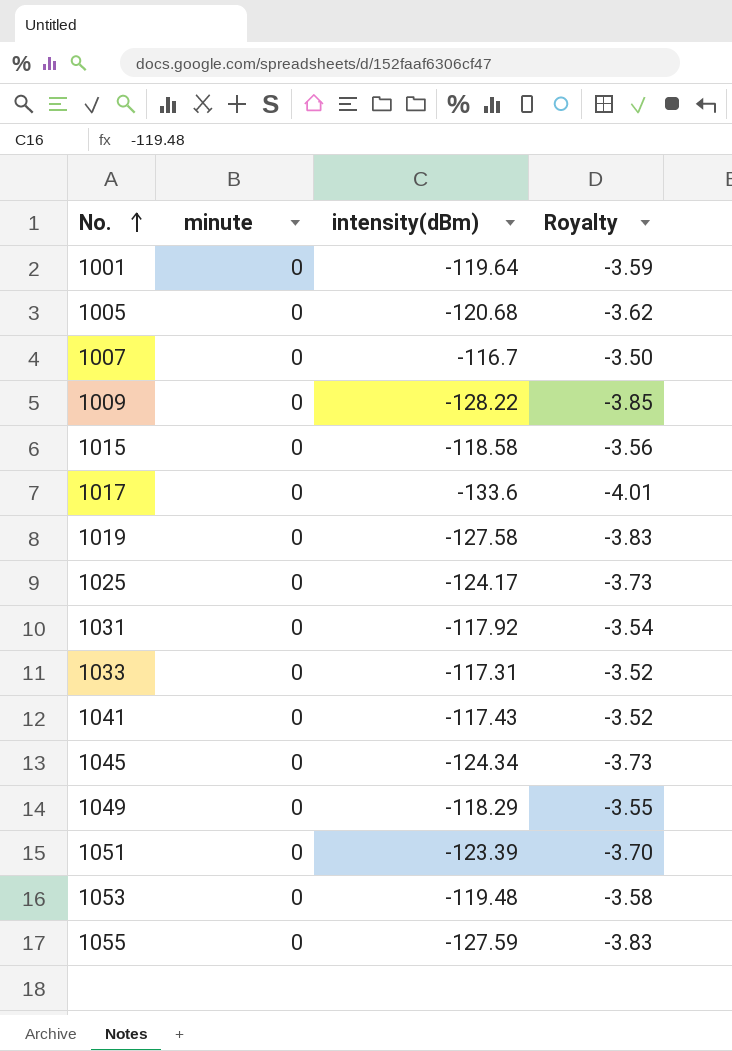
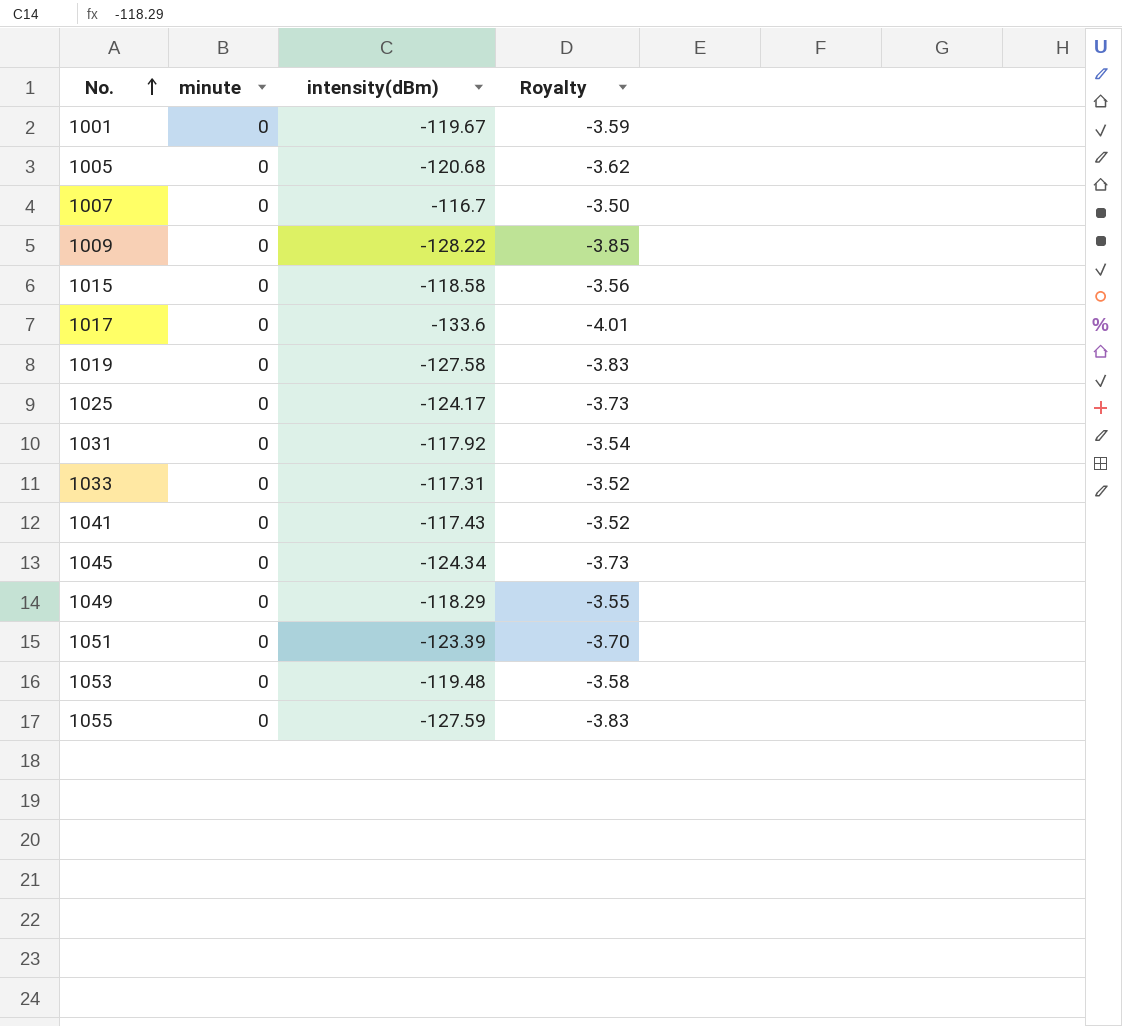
1001 | intensity(dBm): -119.64 -> -119.67

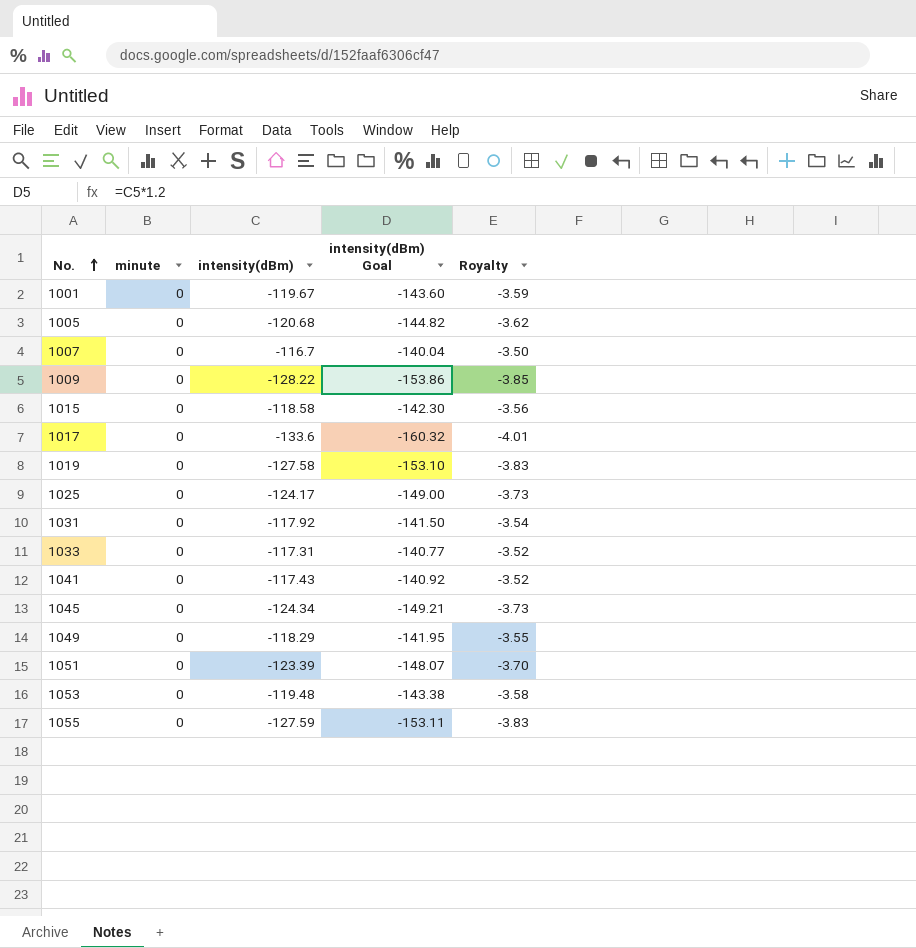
column intensity(dBm) Goal | formula: none -> [intensity(dBm)] * 1.2

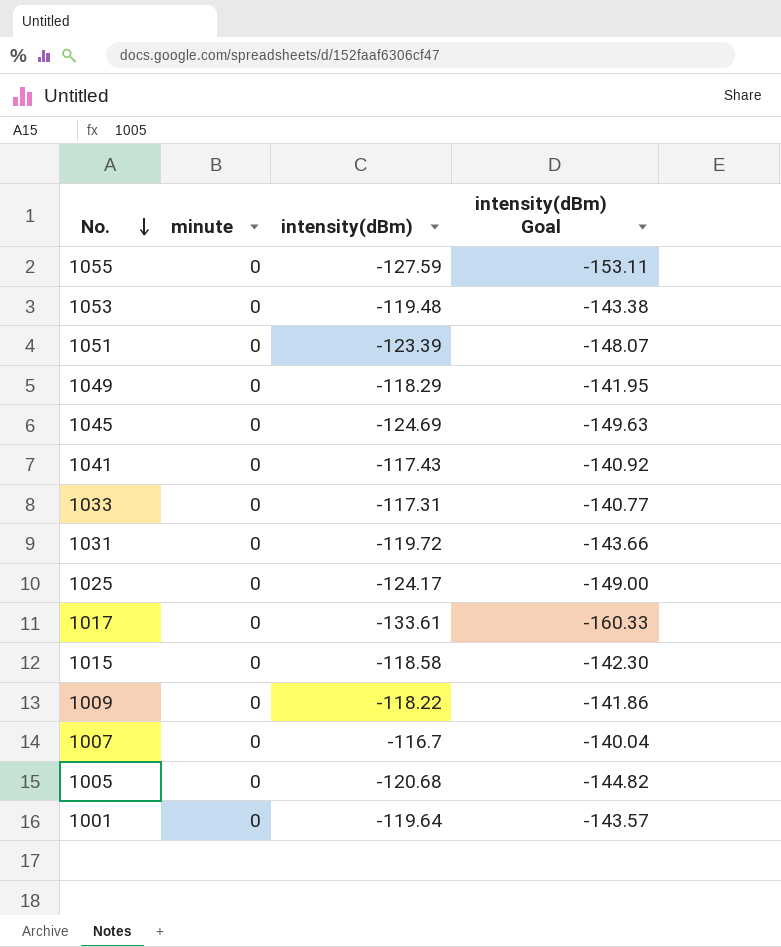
row order: No. ascending -> No. descending
column Royalty | formula: [intensity(dBm)] * 0.03 -> none
row 1019: 0 | -127.58 | -153.10 | -3.83 -> none
1045 | intensity(dBm): -124.34 -> -124.69
1045 | intensity(dBm) Goal: -149.21 -> -149.63
1031 | intensity(dBm): -117.92 -> -119.72
1031 | intensity(dBm) Goal: -141.50 -> -143.66
1017 | intensity(dBm): -133.6 -> -133.61
1017 | intensity(dBm) Goal: -160.32 -> -160.33
1009 | intensity(dBm): -128.22 -> -118.22
1009 | intensity(dBm) Goal: -153.86 -> -141.86
1001 | intensity(dBm): -119.67 -> -119.64
1001 | intensity(dBm) Goal: -143.60 -> -143.57

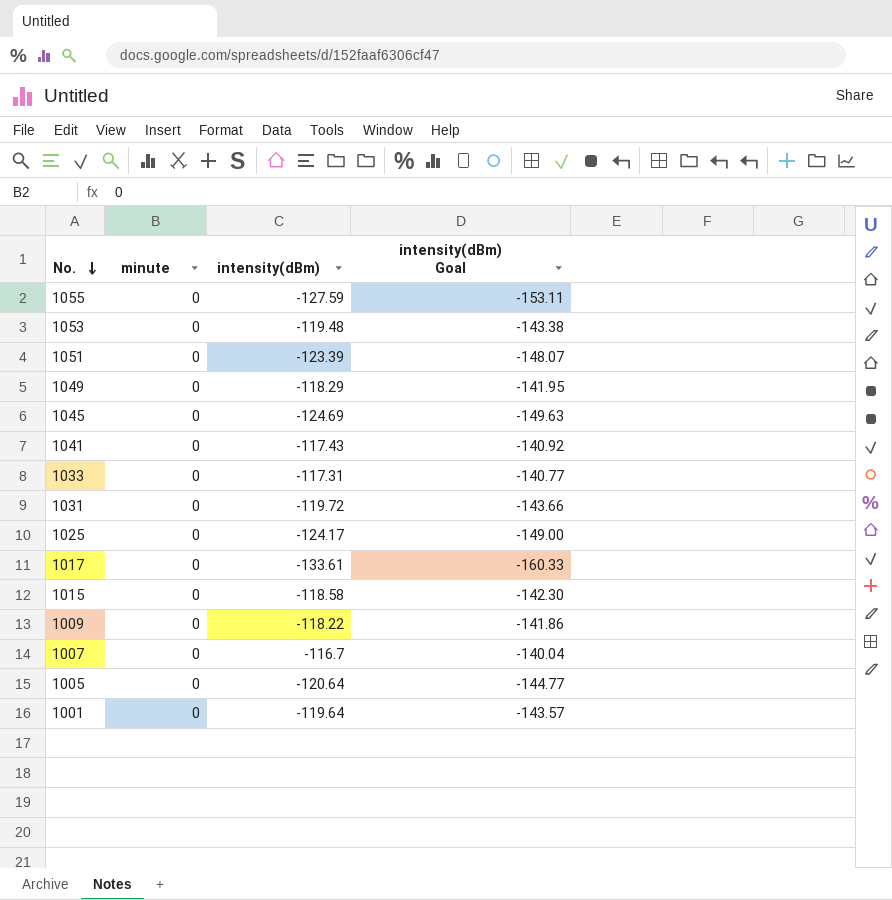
1005 | intensity(dBm): -120.68 -> -120.64
1005 | intensity(dBm) Goal: -144.82 -> -144.77

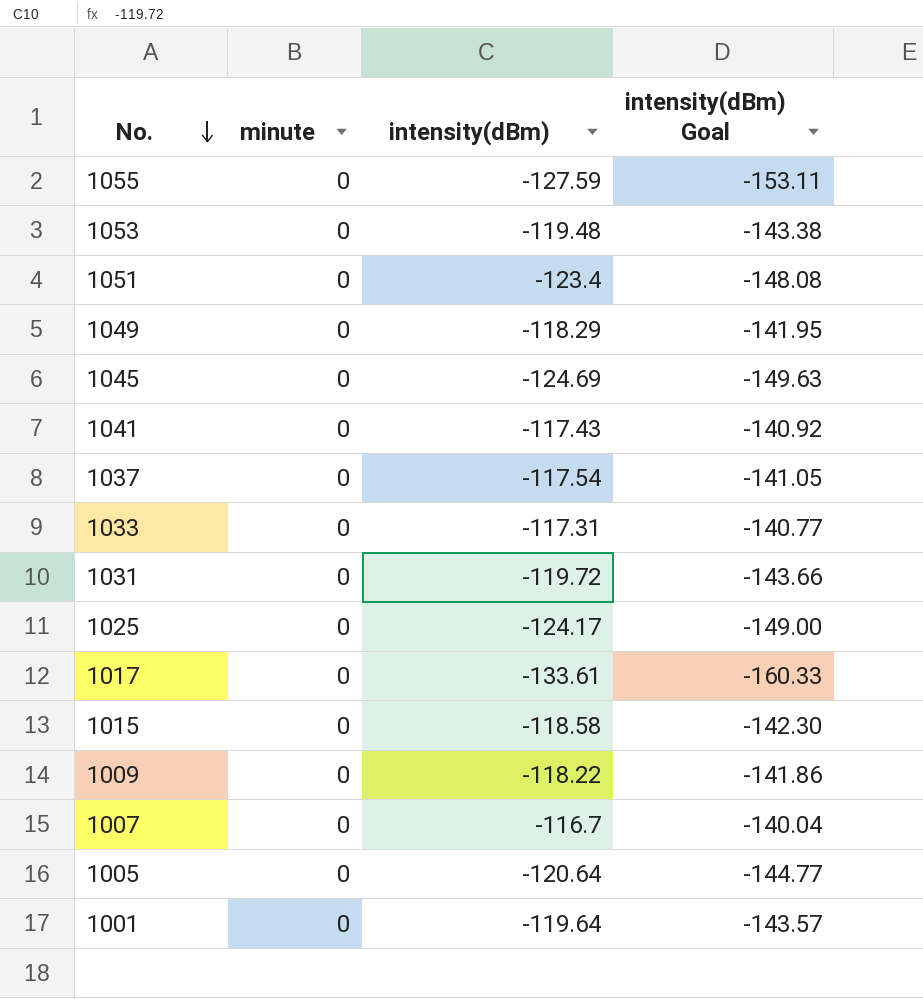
1051 | intensity(dBm): -123.39 -> -123.4
1051 | intensity(dBm) Goal: -148.07 -> -148.08
row 1037: none -> 0 | -117.54 | -141.05

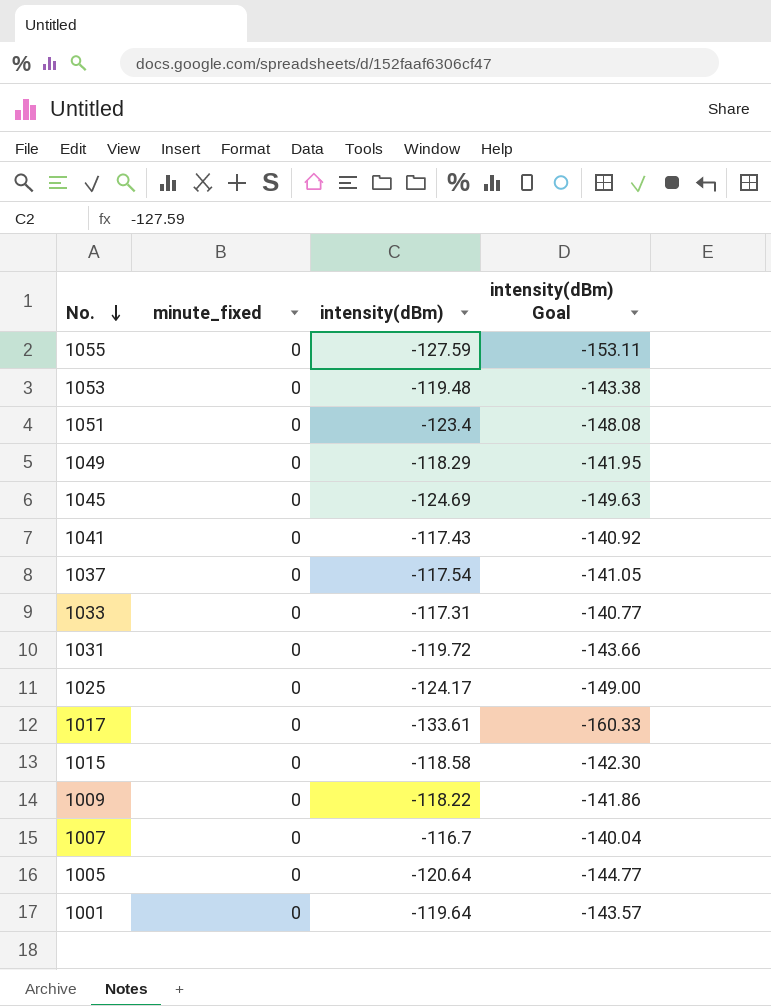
column name: minute -> minute_fixed

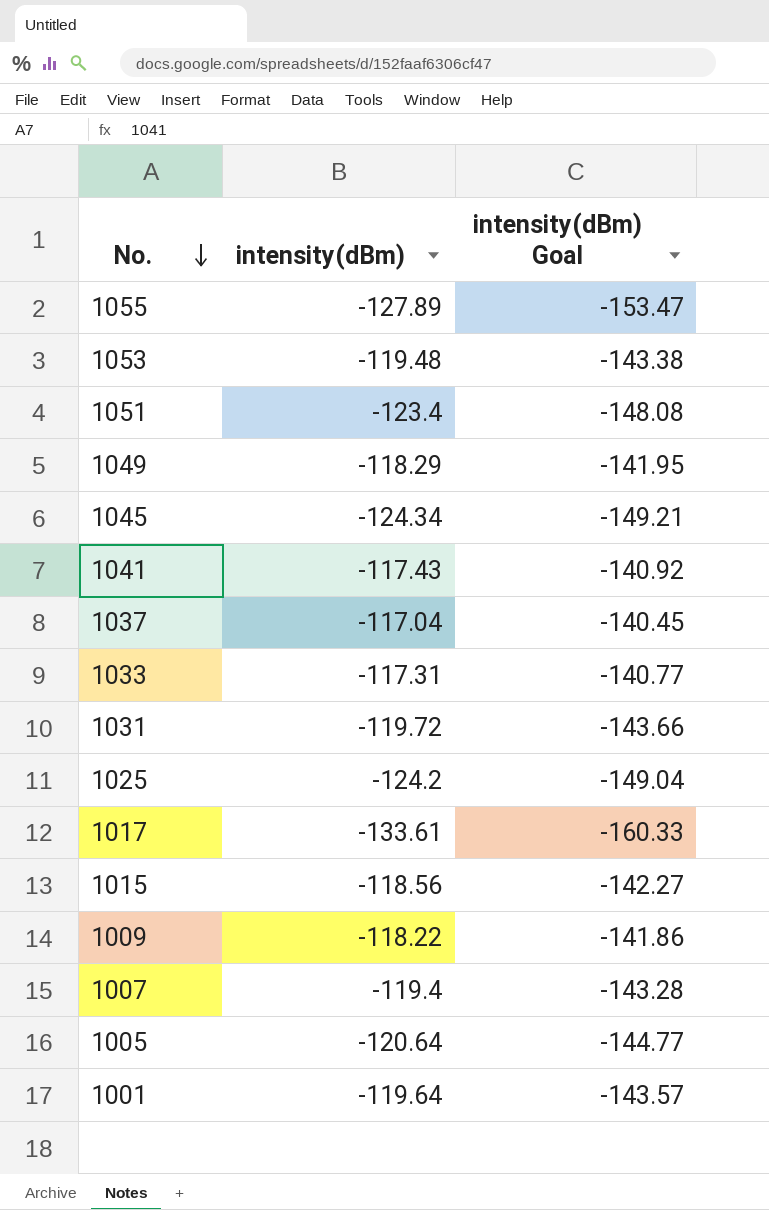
column minute_fixed | position: 2 -> none
1055 | intensity(dBm): -127.59 -> -127.89
1055 | intensity(dBm) Goal: -153.11 -> -153.47
1045 | intensity(dBm): -124.69 -> -124.34
1045 | intensity(dBm) Goal: -149.63 -> -149.21
1037 | intensity(dBm): -117.54 -> -117.04
1037 | intensity(dBm) Goal: -141.05 -> -140.45
1025 | intensity(dBm): -124.17 -> -124.2
1025 | intensity(dBm) Goal: -149.00 -> -149.04
1015 | intensity(dBm): -118.58 -> -118.56
1015 | intensity(dBm) Goal: -142.30 -> -142.27
1007 | intensity(dBm): -116.7 -> -119.4
1007 | intensity(dBm) Goal: -140.04 -> -143.28

